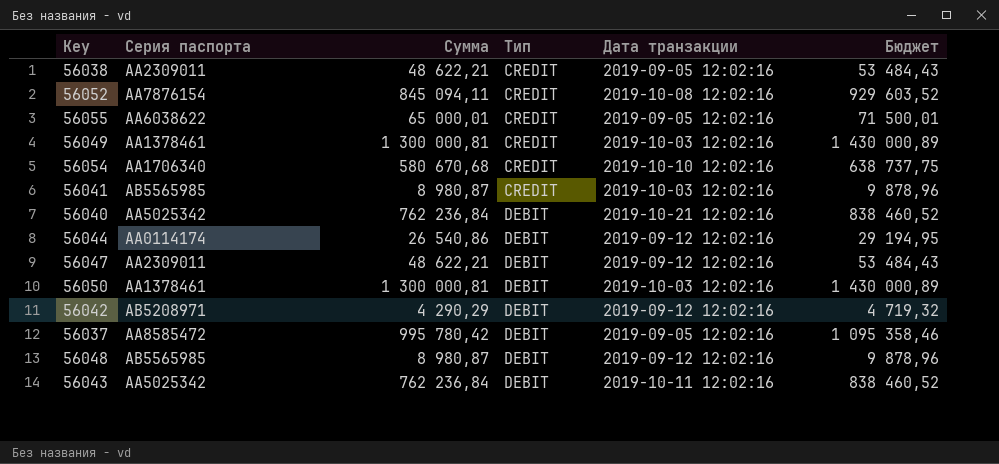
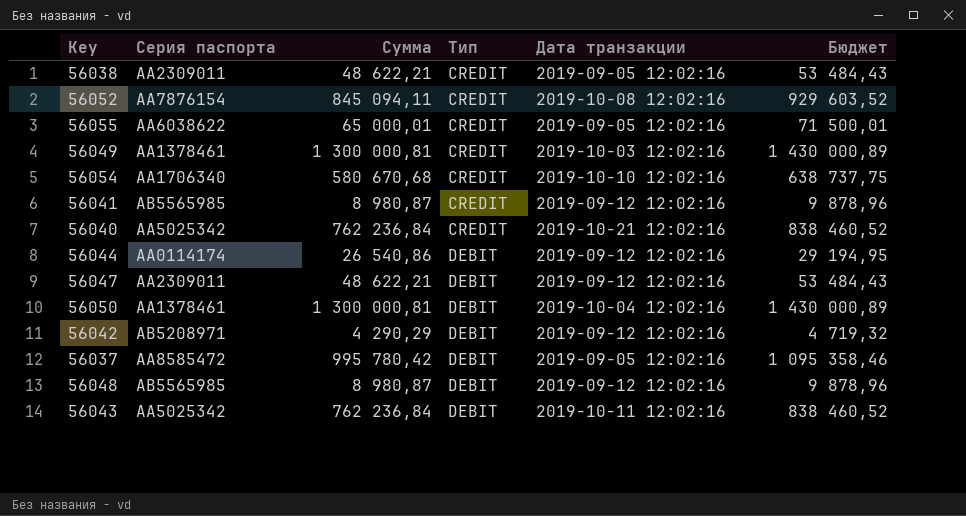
56041 | Дата транзакции: 2019-10-03 12:02:16 -> 2019-09-12 12:02:16
56040 | Тип: DEBIT -> CREDIT
56050 | Дата транзакции: 2019-10-03 12:02:16 -> 2019-10-04 12:02:16

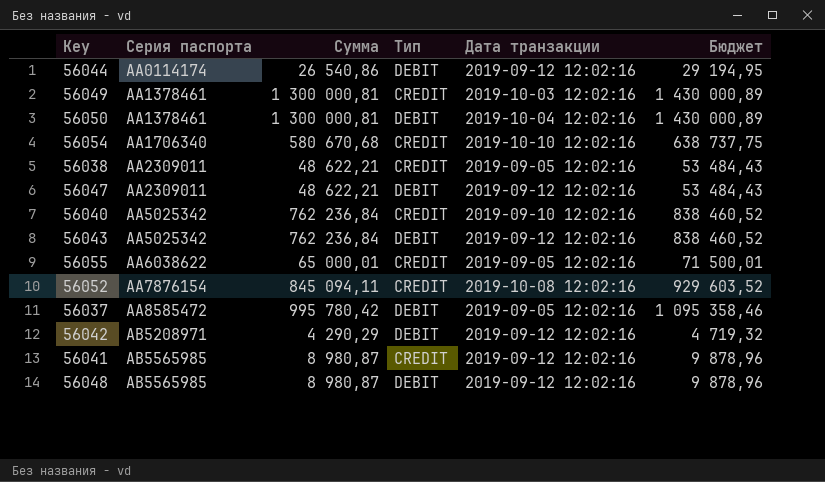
row order: Тип ascending -> Серия паспорта ascending
56040 | Дата транзакции: 2019-10-21 12:02:16 -> 2019-09-10 12:02:16
56043 | Дата транзакции: 2019-10-11 12:02:16 -> 2019-09-12 12:02:16

